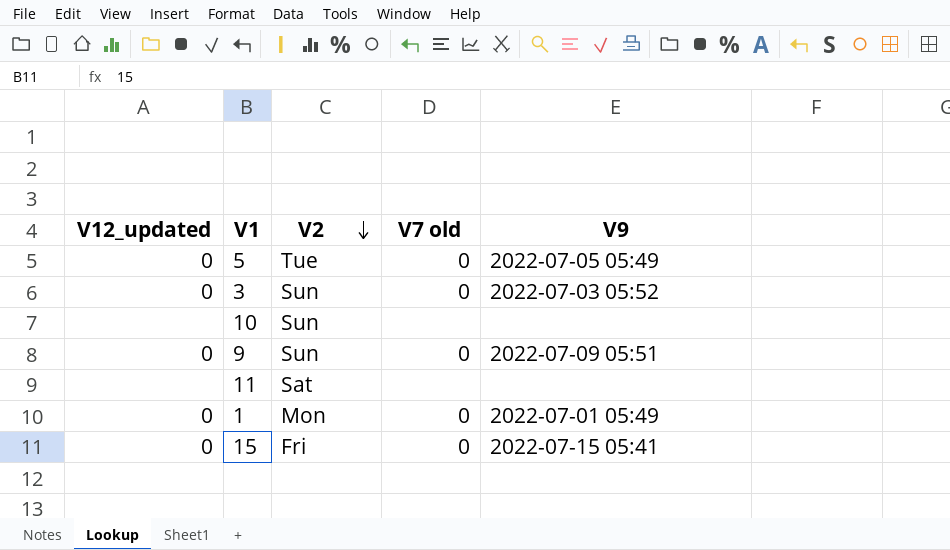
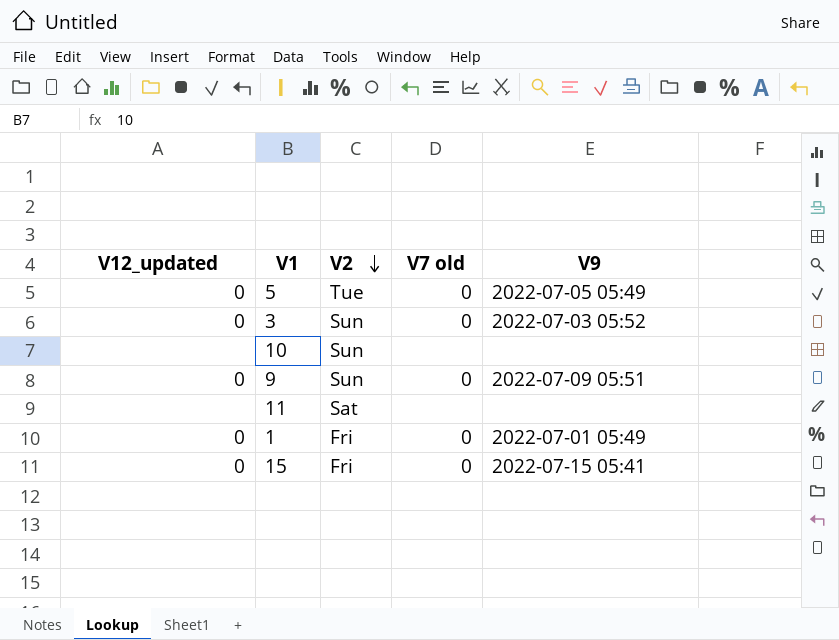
1 | V2: Mon -> Fri

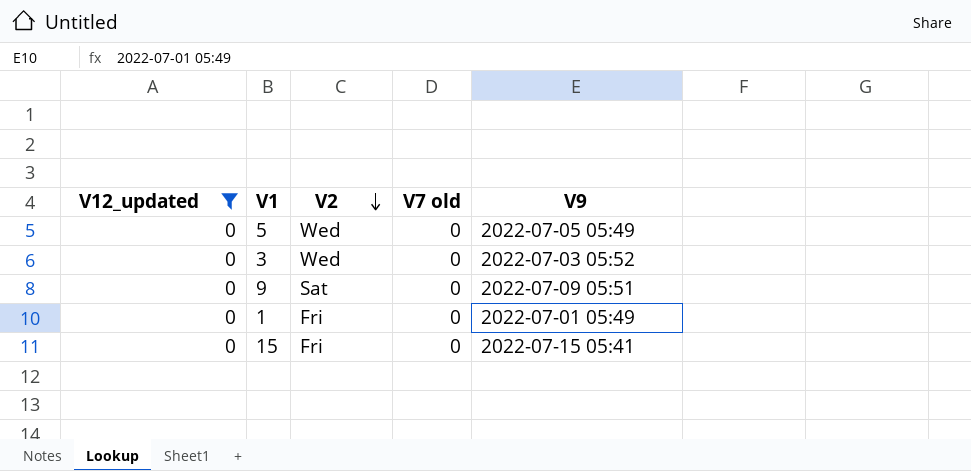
filter: none -> V12_updated = 0
5 | V2: Tue -> Wed
3 | V2: Sun -> Wed
9 | V2: Sun -> Sat

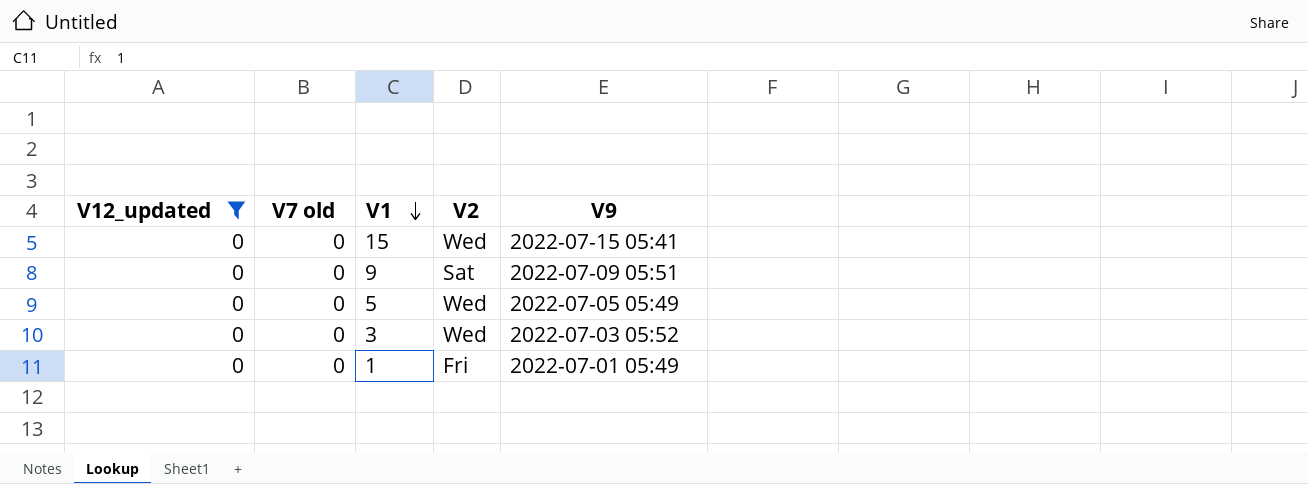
row order: V2 descending -> V1 descending
column V7 old | position: 4 -> 2
15 | V2: Fri -> Wed

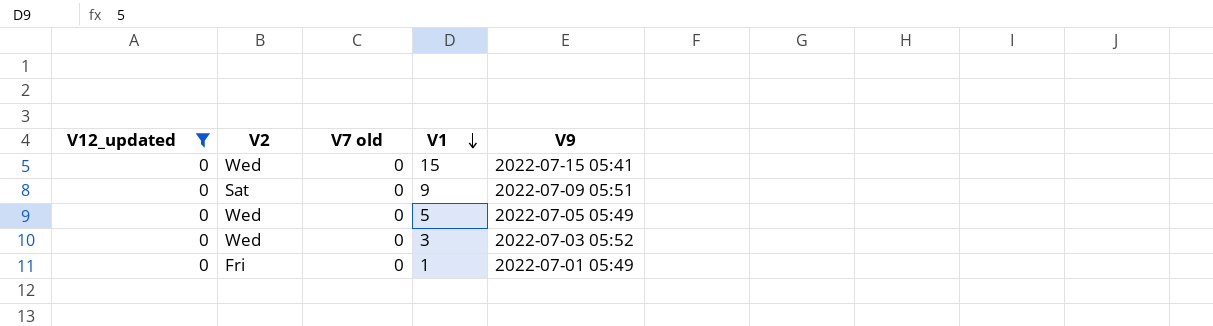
column V2 | position: 4 -> 2

